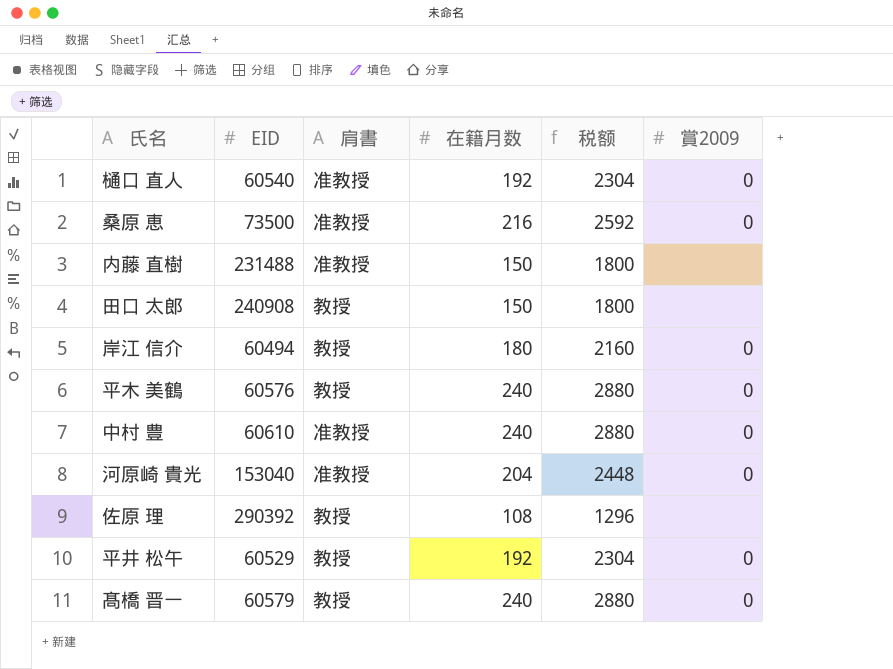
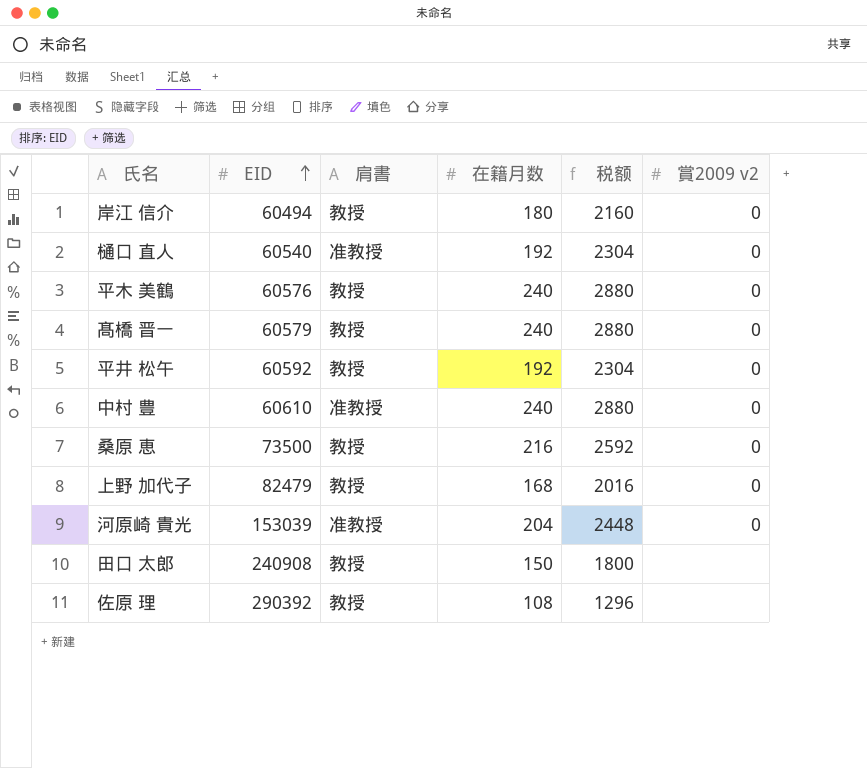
row order: none -> EID ascending
column name: 賞2009 -> 賞2009 v2
row 内藤 直樹: 231488 | 准教授 | 150 | 1800 | none -> none
平井 松午 | EID: 60529 -> 60592
桑原 恵 | 肩書: 准教授 -> 教授
row 上野 加代子: none -> 82479 | 教授 | 168 | 2016 | 0
河原崎 貴光 | EID: 153040 -> 153039

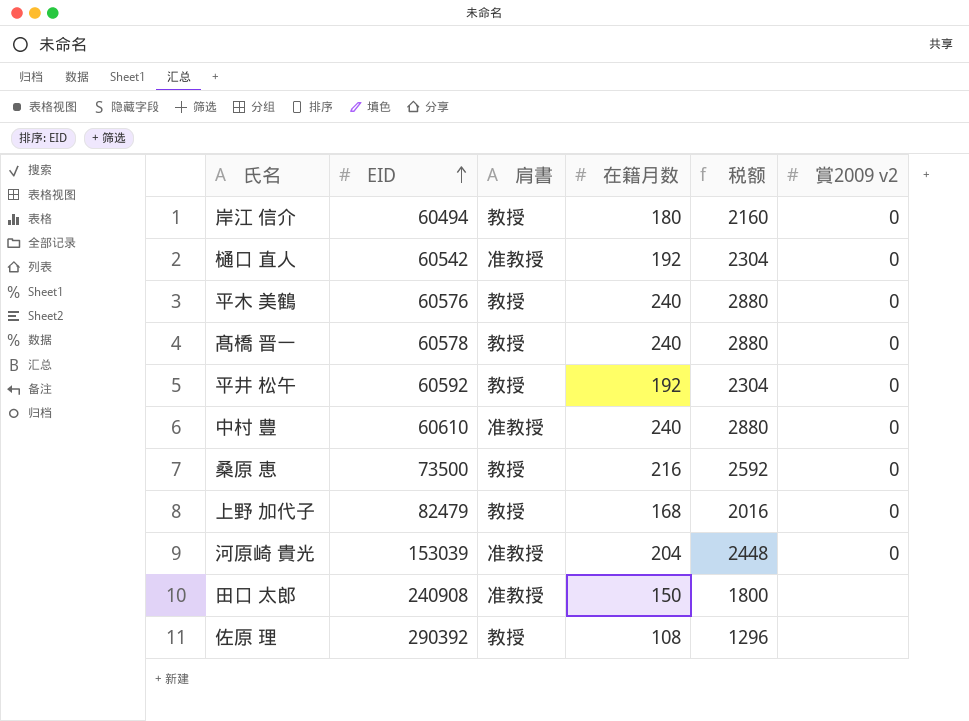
樋口 直人 | EID: 60540 -> 60542
髙橋 晋一 | EID: 60579 -> 60578
田口 太郎 | 肩書: 教授 -> 准教授

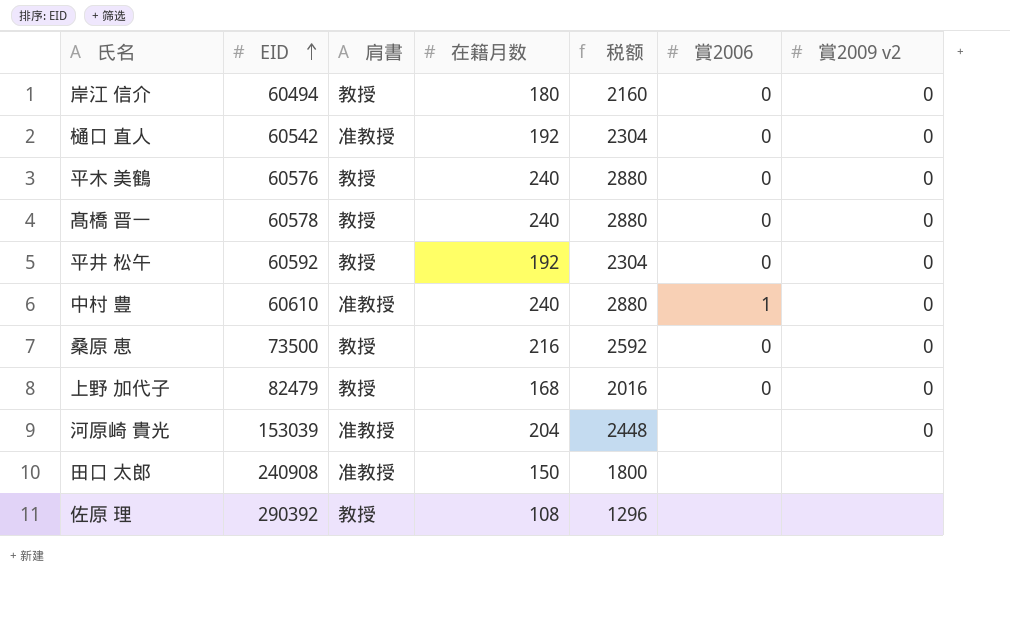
column 賞2006 | position: none -> 6

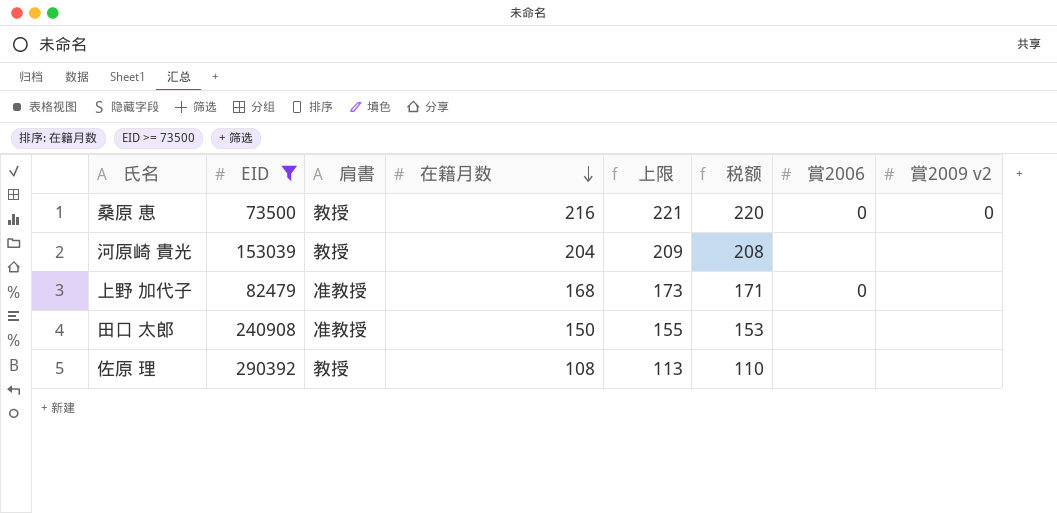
filter: none -> EID >= 73500
row order: EID ascending -> 在籍月数 descending
column 上限 | formula: none -> [在籍月数] + 5
column 税额 | formula: [在籍月数] * 12 -> [在籍月数] * 1.02
河原崎 貴光 | 肩書: 准教授 -> 教授
河原崎 貴光 | 賞2009 v2: 0 -> none
上野 加代子 | 肩書: 教授 -> 准教授
上野 加代子 | 賞2009 v2: 0 -> none

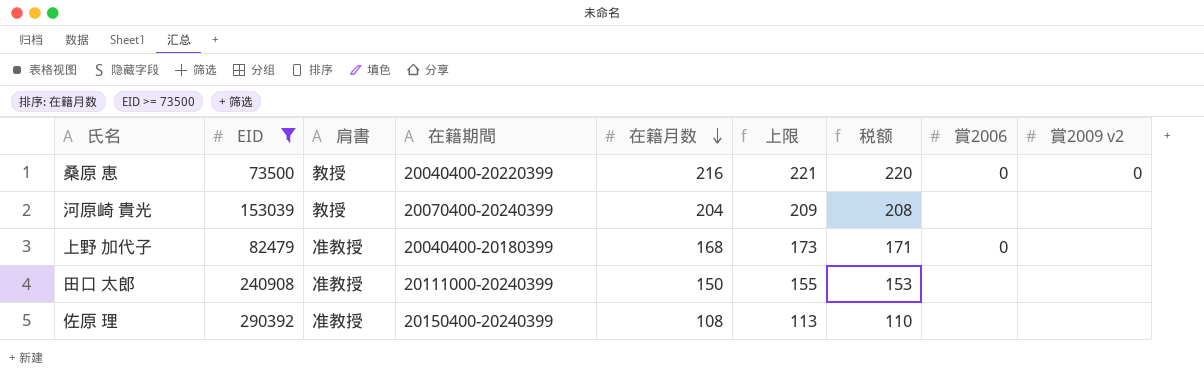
column 在籍期間 | position: none -> 4
佐原 理 | 肩書: 教授 -> 准教授

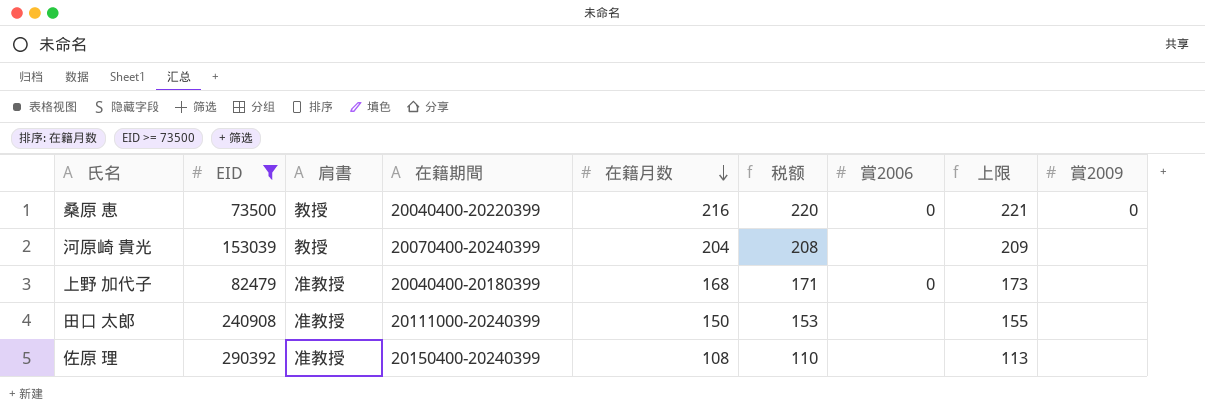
column 上限 | position: 6 -> 8
column name: 賞2009 v2 -> 賞2009

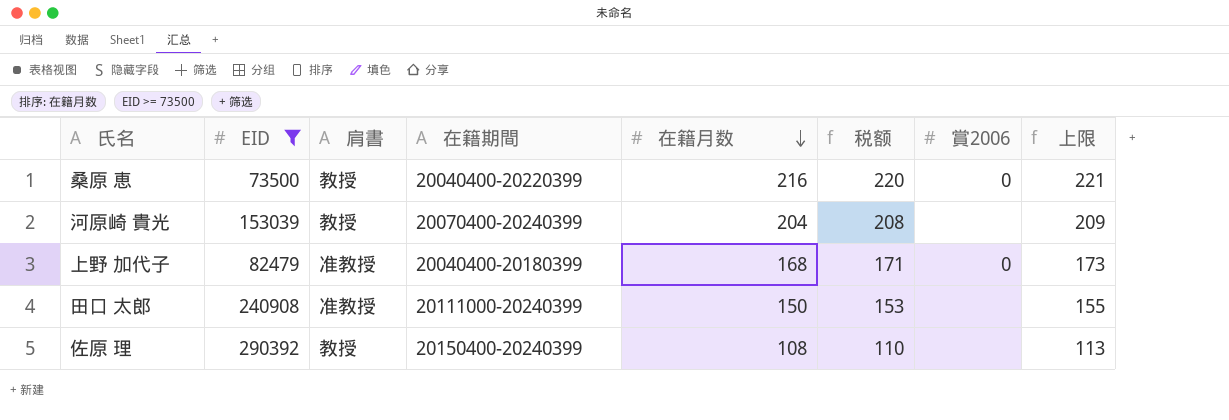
column 賞2009 | position: 9 -> none
佐原 理 | 肩書: 准教授 -> 教授

